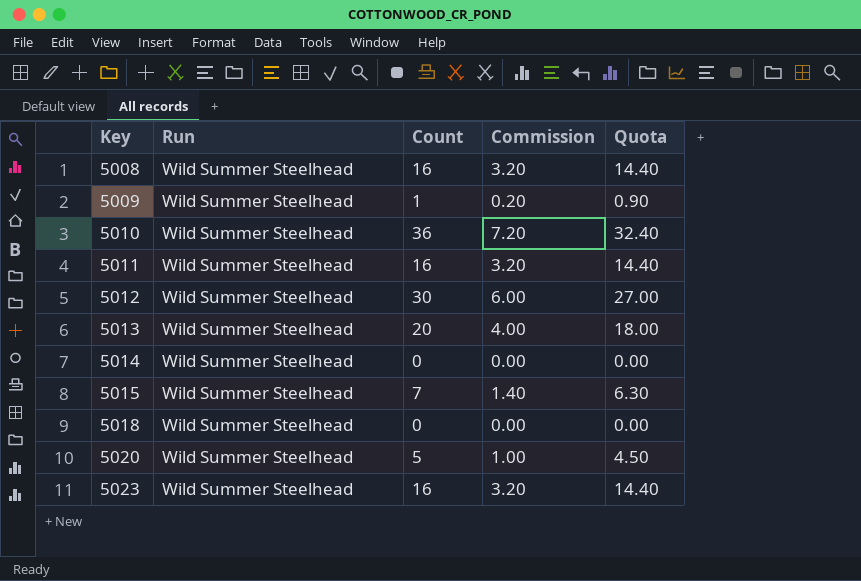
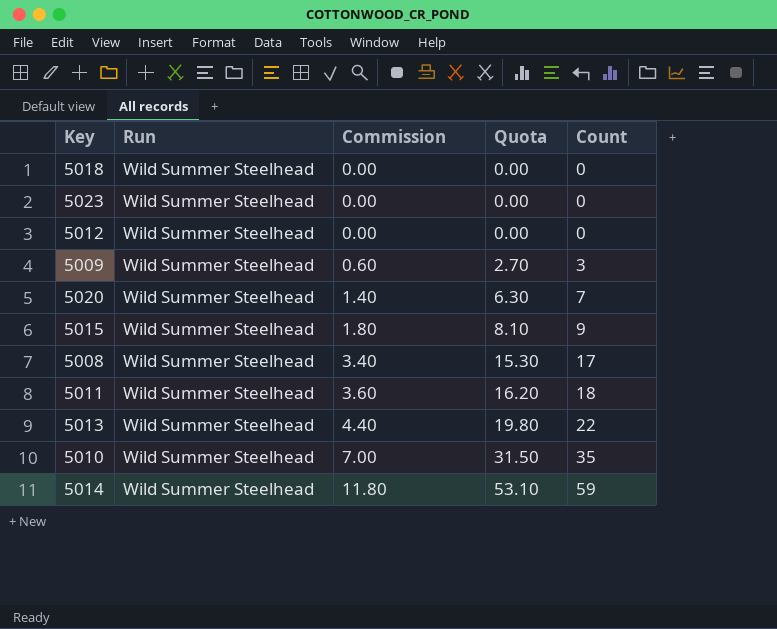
row order: Key ascending -> Commission ascending
column Count | position: 3 -> 5
5023 | Commission: 3.20 -> 0.00
5023 | Quota: 14.40 -> 0.00
5023 | Count: 16 -> 0
5012 | Commission: 6.00 -> 0.00
5012 | Quota: 27.00 -> 0.00
5012 | Count: 30 -> 0
5009 | Commission: 0.20 -> 0.60
5009 | Quota: 0.90 -> 2.70
5009 | Count: 1 -> 3
5020 | Commission: 1.00 -> 1.40
5020 | Quota: 4.50 -> 6.30
5020 | Count: 5 -> 7
5015 | Commission: 1.40 -> 1.80
5015 | Quota: 6.30 -> 8.10
5015 | Count: 7 -> 9
5008 | Commission: 3.20 -> 3.40
5008 | Quota: 14.40 -> 15.30
5008 | Count: 16 -> 17
5011 | Commission: 3.20 -> 3.60
5011 | Quota: 14.40 -> 16.20
5011 | Count: 16 -> 18
5013 | Commission: 4.00 -> 4.40
5013 | Quota: 18.00 -> 19.80
5013 | Count: 20 -> 22
5010 | Commission: 7.20 -> 7.00
5010 | Quota: 32.40 -> 31.50
5010 | Count: 36 -> 35
5014 | Commission: 0.00 -> 11.80
5014 | Quota: 0.00 -> 53.10
5014 | Count: 0 -> 59

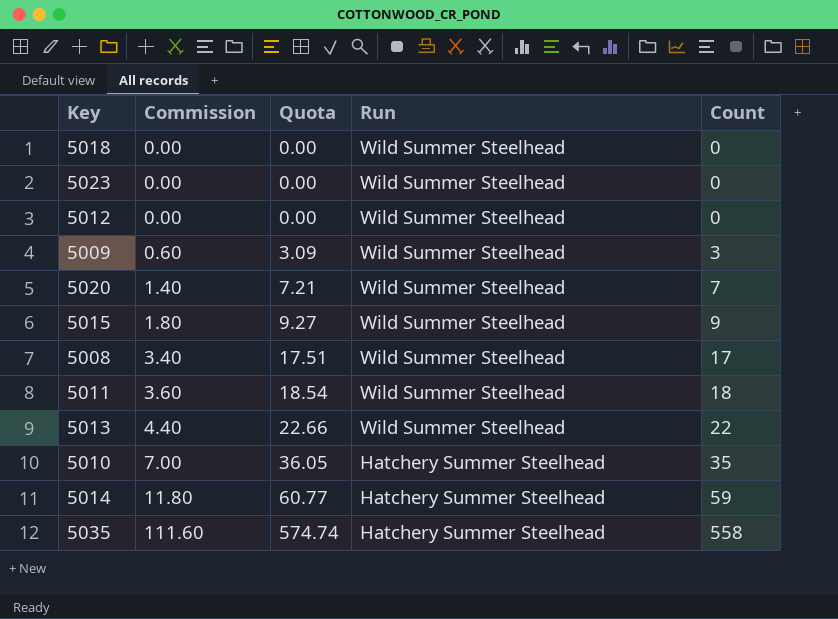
column Quota | formula: [Count] * 0.9 -> [Count] * 1.03
column Run | position: 2 -> 4
5010 | Run: Wild Summer Steelhead -> Hatchery Summer Steelhead
5014 | Run: Wild Summer Steelhead -> Hatchery Summer Steelhead
row 5035: none -> 111.60 | 574.74 | Hatchery Summer Steelhead | 558

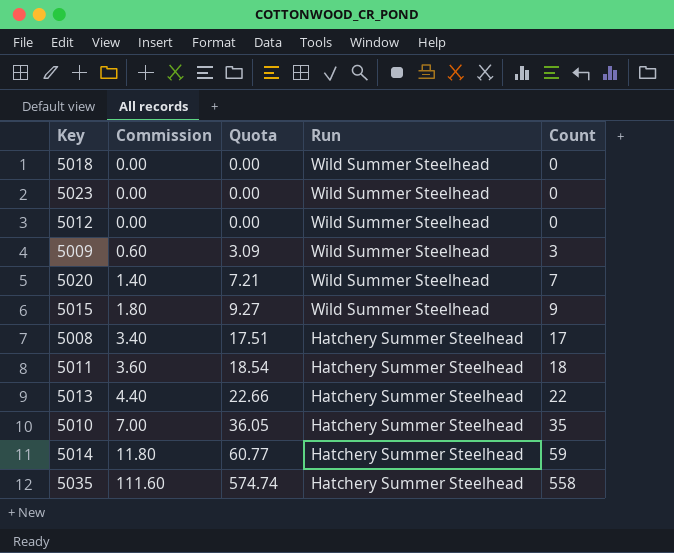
5008 | Run: Wild Summer Steelhead -> Hatchery Summer Steelhead
5011 | Run: Wild Summer Steelhead -> Hatchery Summer Steelhead
5013 | Run: Wild Summer Steelhead -> Hatchery Summer Steelhead

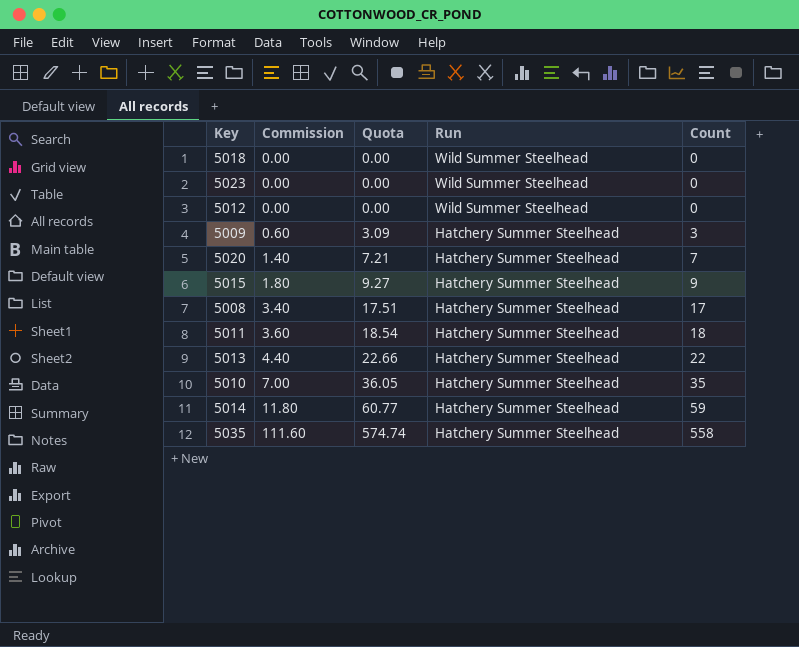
5009 | Run: Wild Summer Steelhead -> Hatchery Summer Steelhead
5020 | Run: Wild Summer Steelhead -> Hatchery Summer Steelhead
5015 | Run: Wild Summer Steelhead -> Hatchery Summer Steelhead

